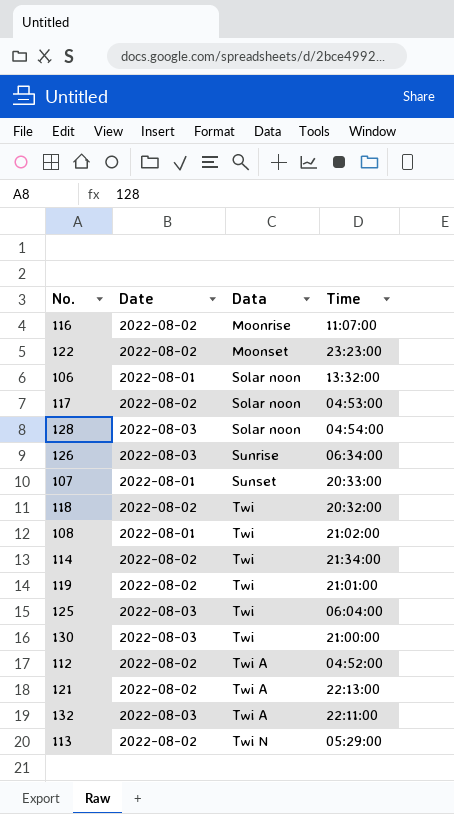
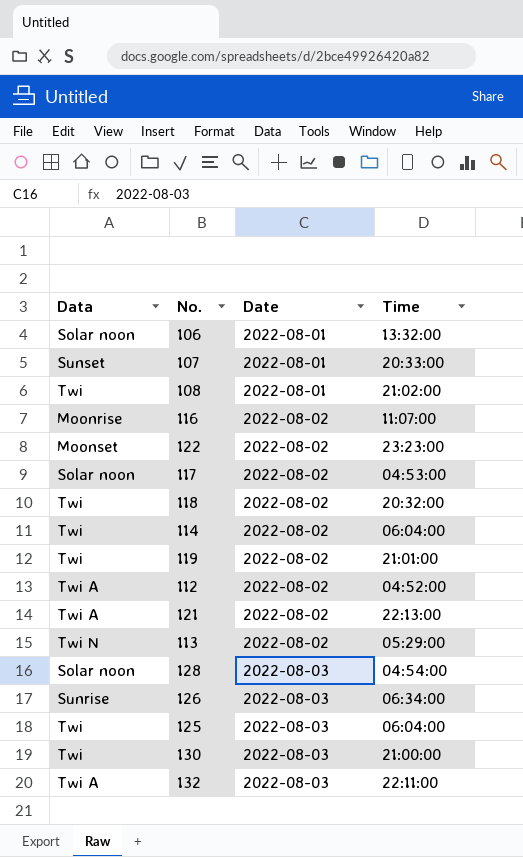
row order: Data ascending -> Date ascending
column Data | position: 3 -> 1
114 | Time: 21:34:00 -> 06:04:00

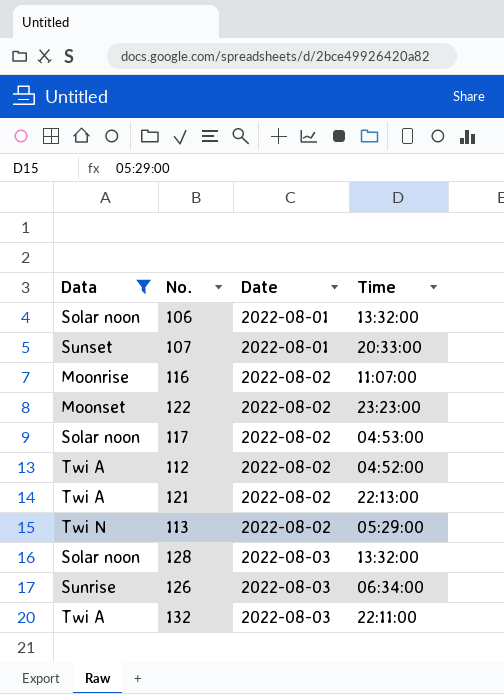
filter: none -> Data != Twi
128 | Time: 04:54:00 -> 13:32:00

